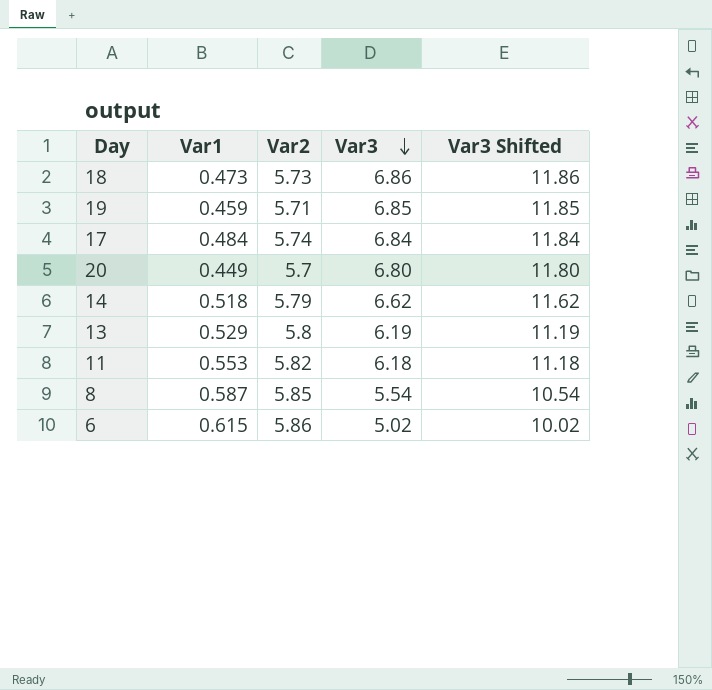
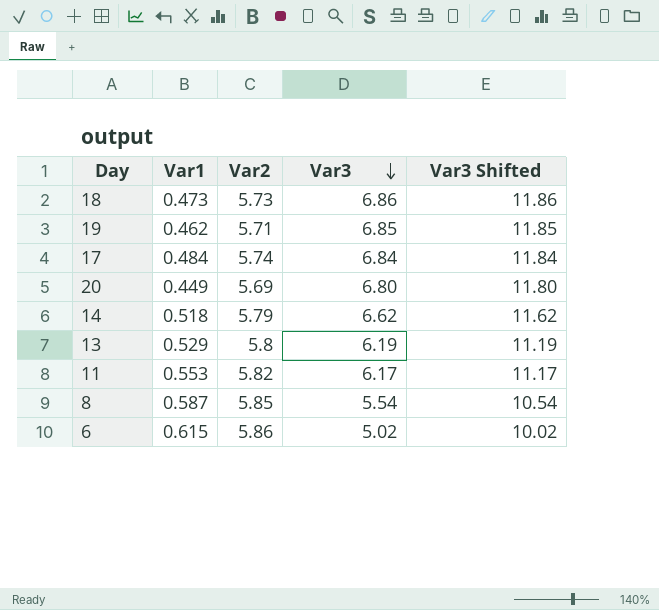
19 | Var1: 0.459 -> 0.462
20 | Var2: 5.7 -> 5.69
11 | Var3: 6.18 -> 6.17
11 | Var3 Shifted: 11.18 -> 11.17

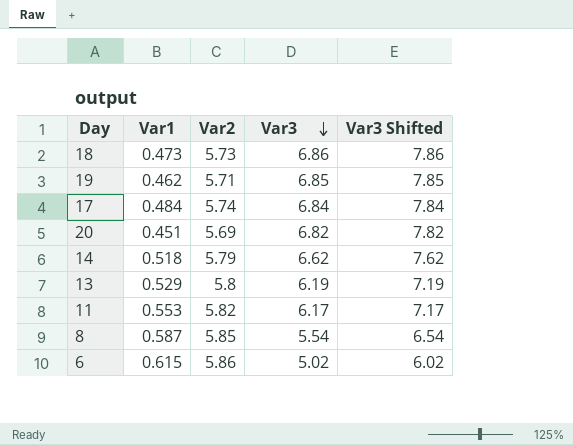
column Var3 Shifted | formula: [Var3] + 5 -> [Var3] + 1
20 | Var1: 0.449 -> 0.451
20 | Var3: 6.80 -> 6.82

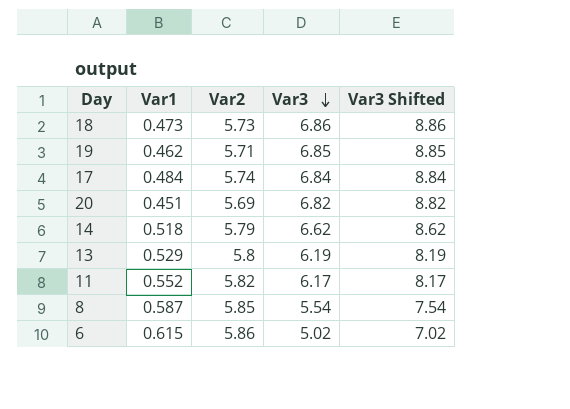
column Var3 Shifted | formula: [Var3] + 1 -> [Var3] + 2
11 | Var1: 0.553 -> 0.552

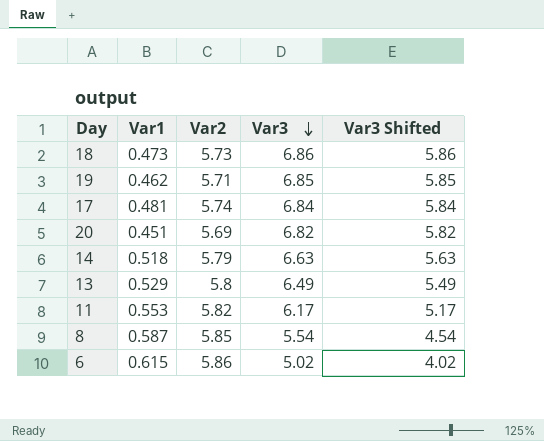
column Var3 Shifted | formula: [Var3] + 2 -> [Var3] - 1
17 | Var1: 0.484 -> 0.481
14 | Var3: 6.62 -> 6.63
13 | Var3: 6.19 -> 6.49
11 | Var1: 0.552 -> 0.553

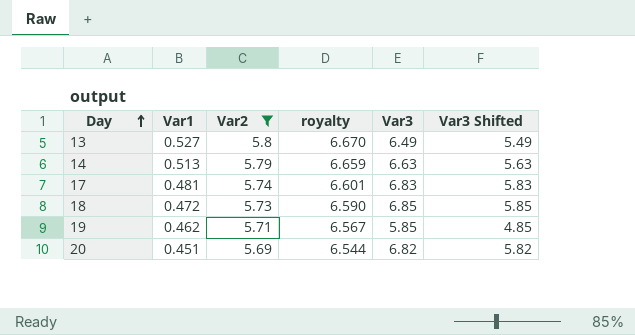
filter: none -> Var2 <= 5.8
row order: Var3 descending -> Day ascending
column royalty | formula: none -> [Var2] * 1.15
13 | Var1: 0.529 -> 0.527
14 | Var1: 0.518 -> 0.513
17 | Var3: 6.84 -> 6.83
17 | Var3 Shifted: 5.84 -> 5.83
18 | Var1: 0.473 -> 0.472
18 | Var3: 6.86 -> 6.85
18 | Var3 Shifted: 5.86 -> 5.85
19 | Var3: 6.85 -> 5.85
19 | Var3 Shifted: 5.85 -> 4.85

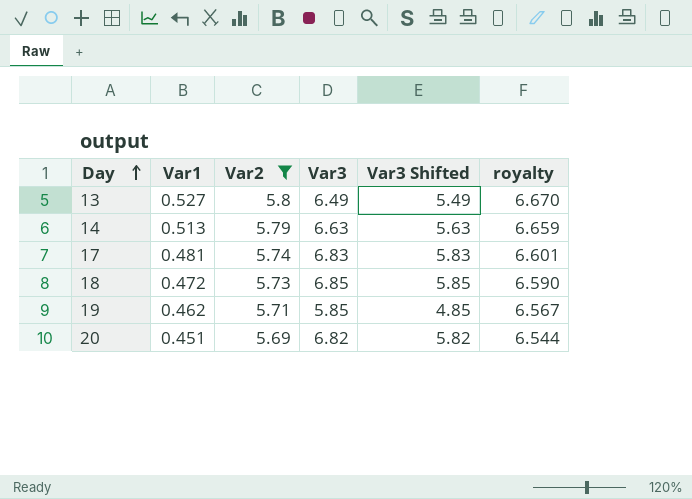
column royalty | position: 4 -> 6

